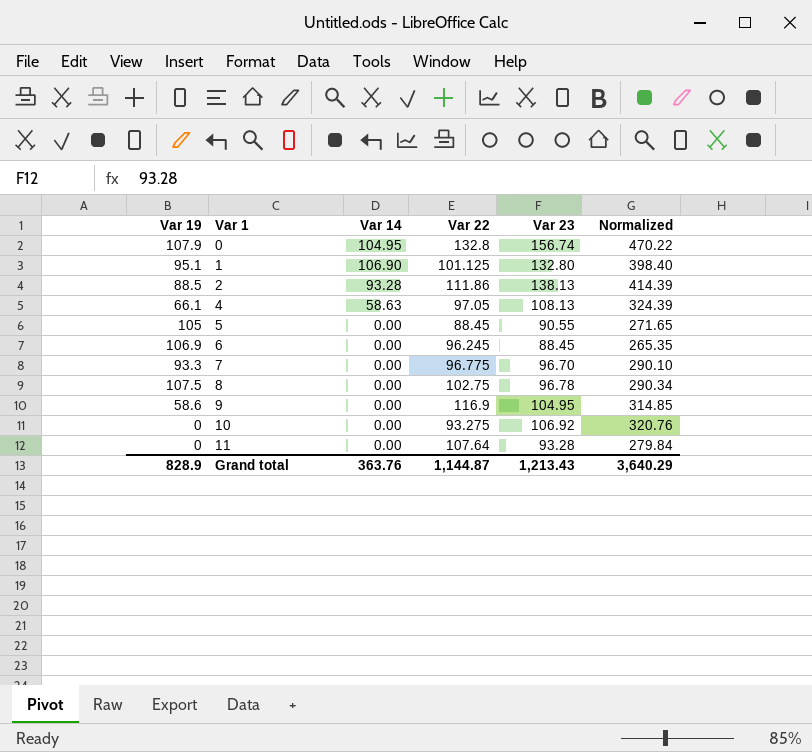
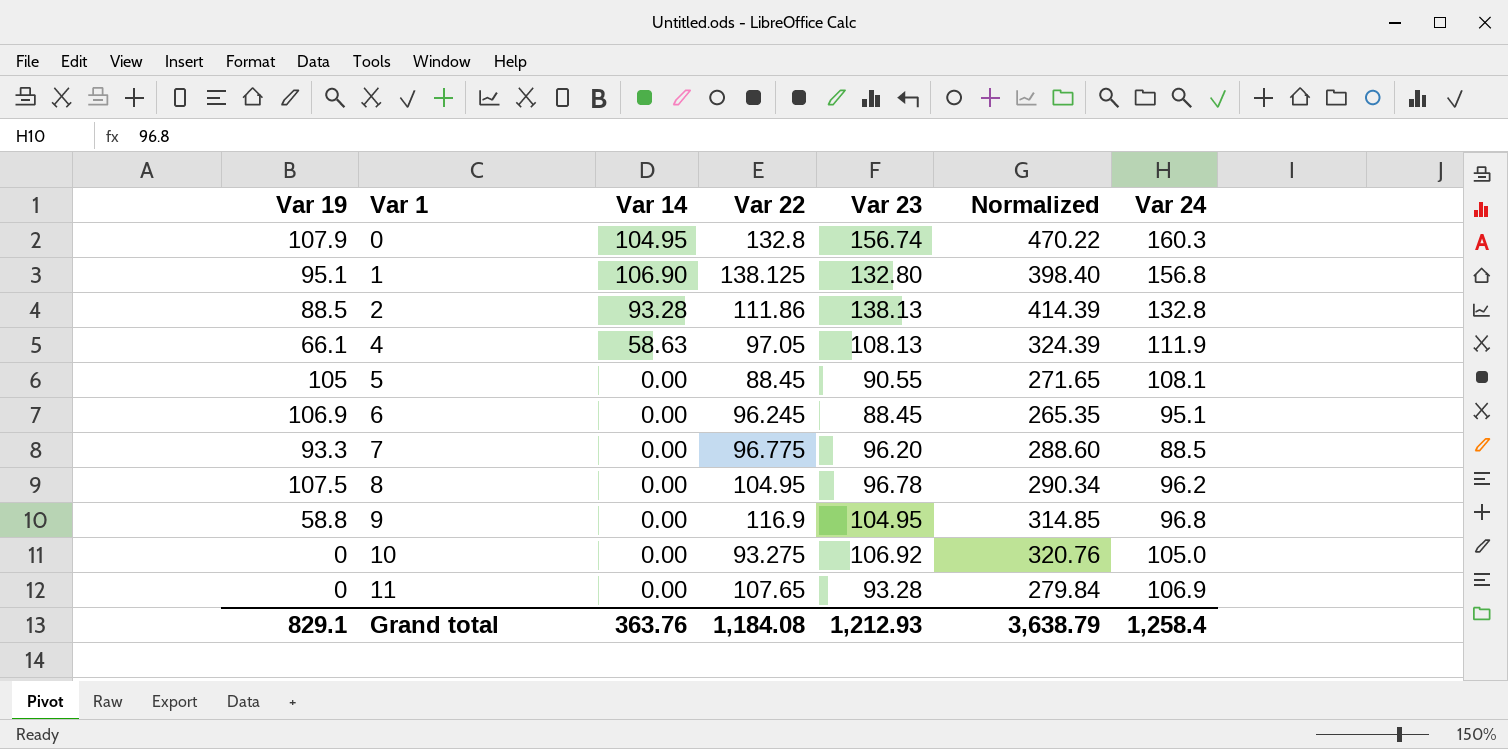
column Var 24 | position: none -> 7
1 | Var 22: 101.125 -> 138.125
7 | Var 23: 96.70 -> 96.20
7 | Normalized: 290.10 -> 288.60
8 | Var 22: 102.75 -> 104.95
9 | Var 19: 58.6 -> 58.8
11 | Var 22: 107.64 -> 107.65
Grand total | Var 19: 828.9 -> 829.1
Grand total | Var 22: 1,144.87 -> 1,184.08
Grand total | Var 23: 1,213.43 -> 1,212.93
Grand total | Normalized: 3,640.29 -> 3,638.79

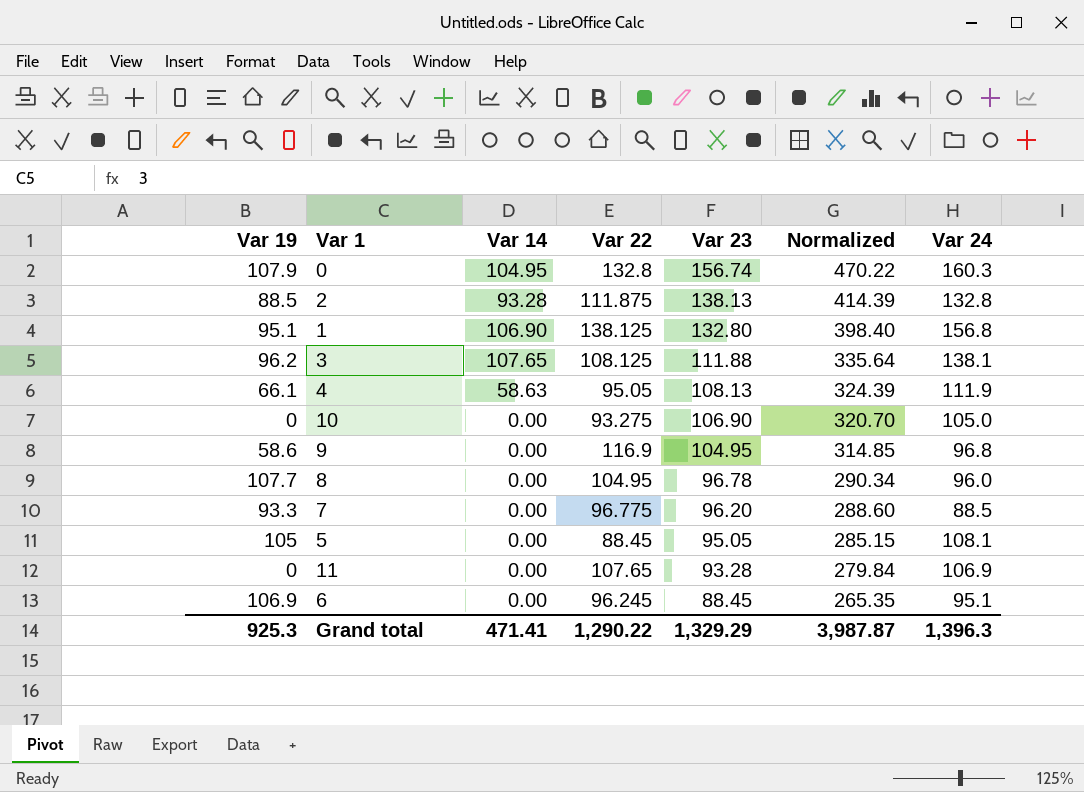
row order: Var 1 ascending -> Var 23 descending
2 | Var 22: 111.86 -> 111.875
row 3: none -> 96.2 | 107.65 | 108.125 | 111.88 | 335.64 | 138.1
4 | Var 22: 97.05 -> 95.05
10 | Var 23: 106.92 -> 106.90
10 | Normalized: 320.76 -> 320.70
9 | Var 19: 58.8 -> 58.6
8 | Var 19: 107.5 -> 107.7
8 | Var 24: 96.2 -> 96.0
5 | Var 23: 90.55 -> 95.05
5 | Normalized: 271.65 -> 285.15
Grand total | Var 19: 829.1 -> 925.3
Grand total | Var 14: 363.76 -> 471.41
Grand total | Var 22: 1,184.08 -> 1,290.22
Grand total | Var 23: 1,212.93 -> 1,329.29
Grand total | Normalized: 3,638.79 -> 3,987.87
Grand total | Var 24: 1,258.4 -> 1,396.3

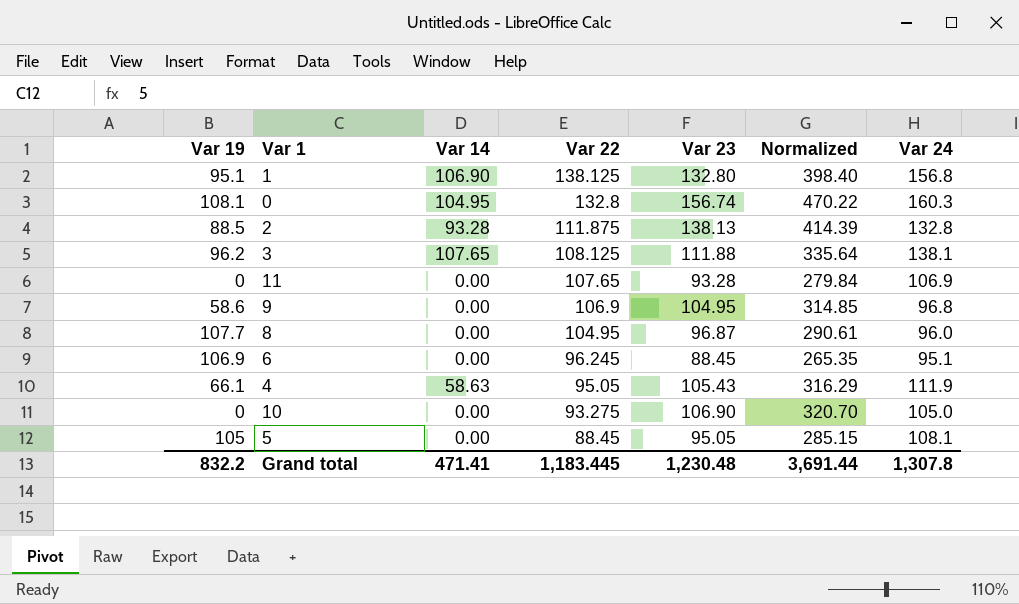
row order: Var 23 descending -> Var 22 descending
row 7: 93.3 | 0.00 | 96.775 | 96.20 | 288.60 | 88.5 -> none
0 | Var 19: 107.9 -> 108.1
9 | Var 22: 116.9 -> 106.9
8 | Var 23: 96.78 -> 96.87
8 | Normalized: 290.34 -> 290.61
4 | Var 23: 108.13 -> 105.43
4 | Normalized: 324.39 -> 316.29
Grand total | Var 19: 925.3 -> 832.2
Grand total | Var 22: 1,290.22 -> 1,183.445
Grand total | Var 23: 1,329.29 -> 1,230.48
Grand total | Normalized: 3,987.87 -> 3,691.44
Grand total | Var 24: 1,396.3 -> 1,307.8

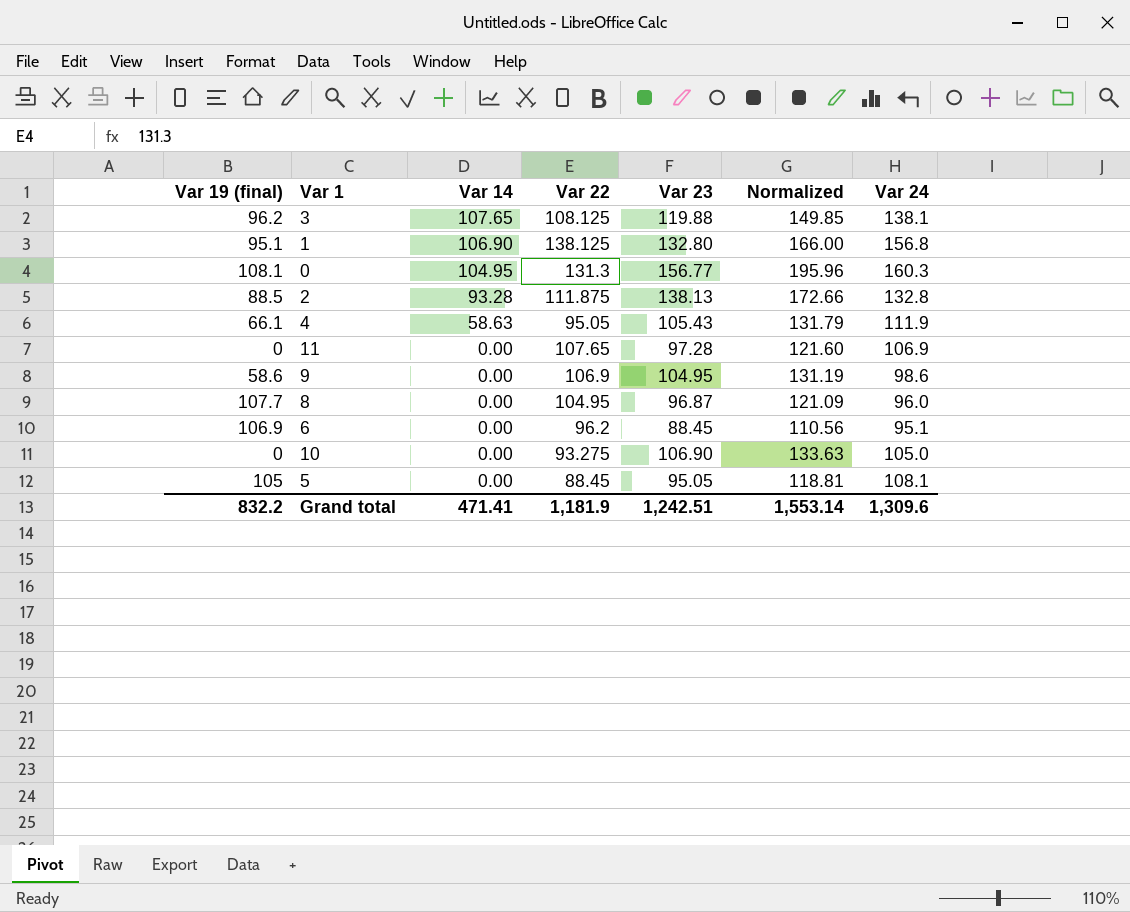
row order: Var 22 descending -> Var 14 descending
column name: Var 19 -> Var 19 (final)
column Normalized | formula: [Var 23] * 3 -> [Var 23] * 1.25
3 | Var 23: 111.88 -> 119.88
0 | Var 22: 132.8 -> 131.3
0 | Var 23: 156.74 -> 156.77
11 | Var 23: 93.28 -> 97.28
9 | Var 24: 96.8 -> 98.6
6 | Var 22: 96.245 -> 96.2
Grand total | Var 22: 1,183.445 -> 1,181.9
Grand total | Var 23: 1,230.48 -> 1,242.51
Grand total | Normalized: 3,691.44 -> 1,553.14
Grand total | Var 24: 1,307.8 -> 1,309.6

